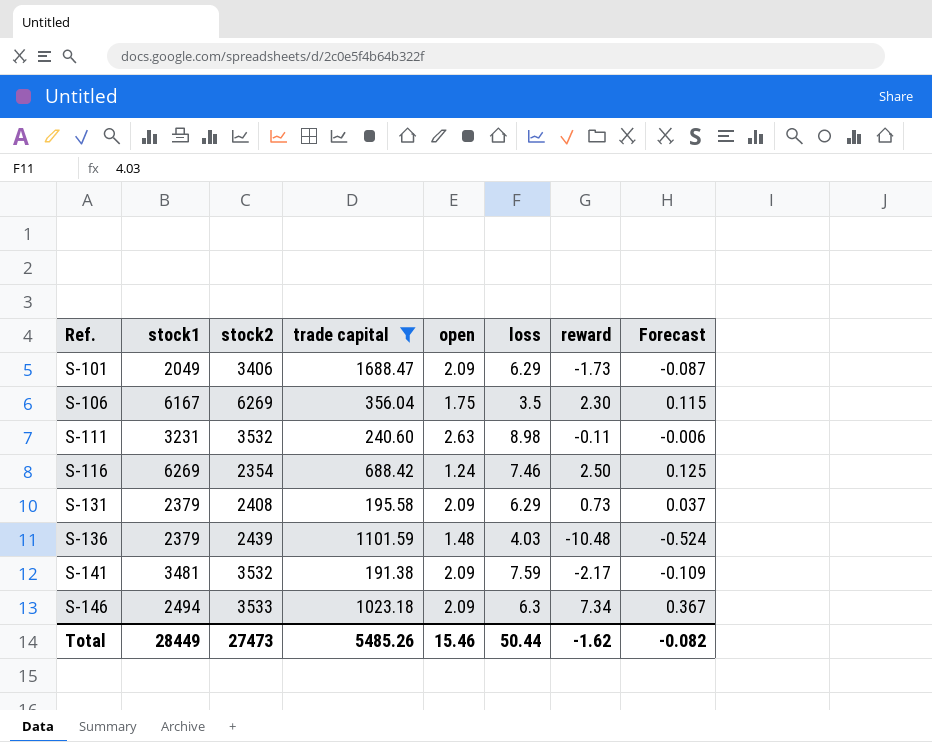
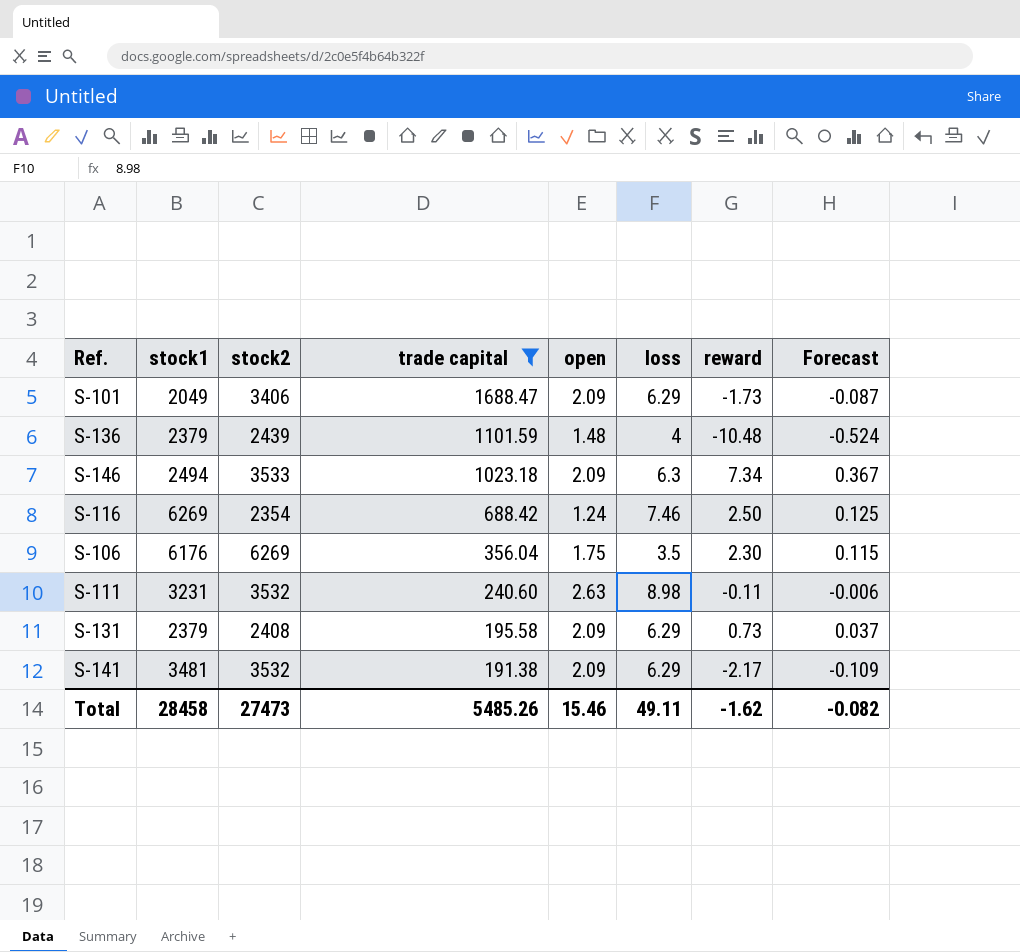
row order: Ref. ascending -> trade capital descending
S-136 | loss: 4.03 -> 4
S-106 | stock1: 6167 -> 6176
S-141 | loss: 7.59 -> 6.29
Total | stock1: 28449 -> 28458
Total | loss: 50.44 -> 49.11

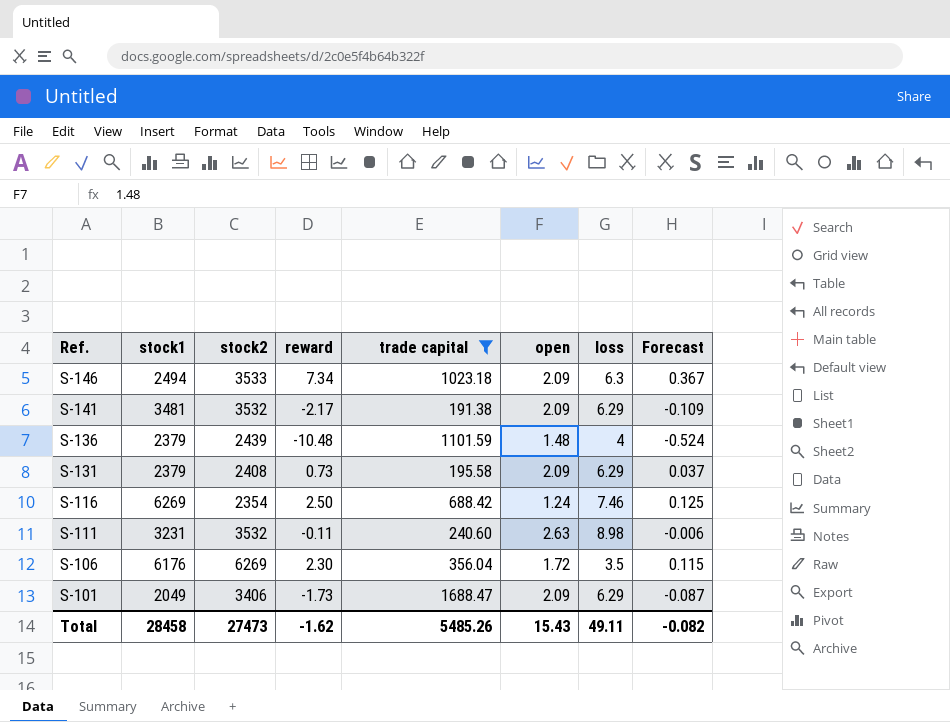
row order: trade capital descending -> Ref. descending
column reward | position: 7 -> 4
S-106 | open: 1.75 -> 1.72
Total | open: 15.46 -> 15.43

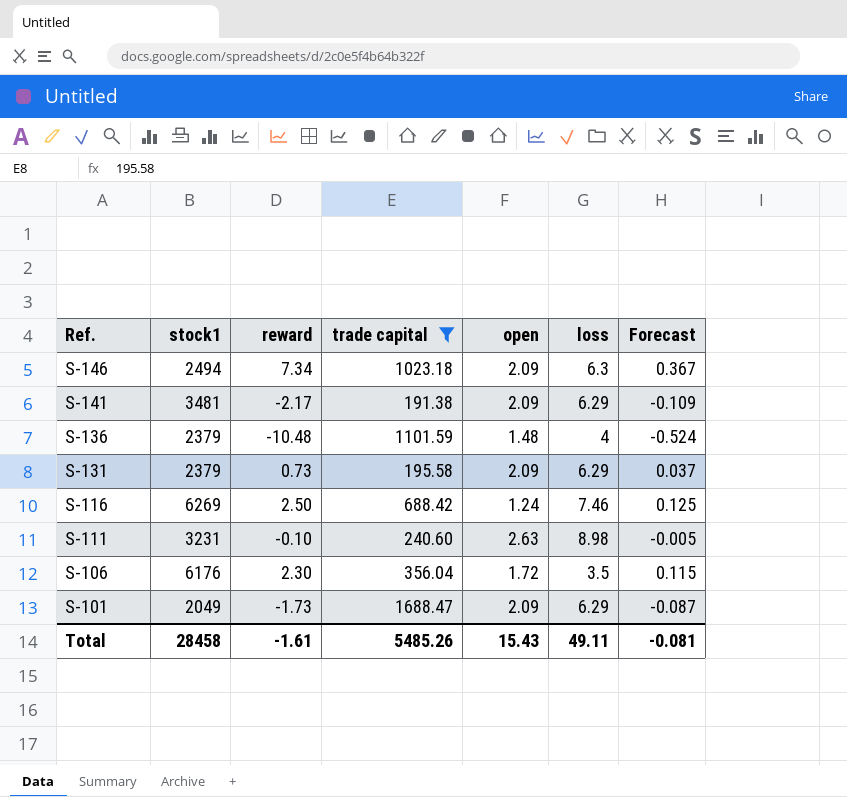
column stock2 | position: 3 -> none
S-111 | reward: -0.11 -> -0.10
S-111 | Forecast: -0.006 -> -0.005
Total | reward: -1.62 -> -1.61
Total | Forecast: -0.082 -> -0.081

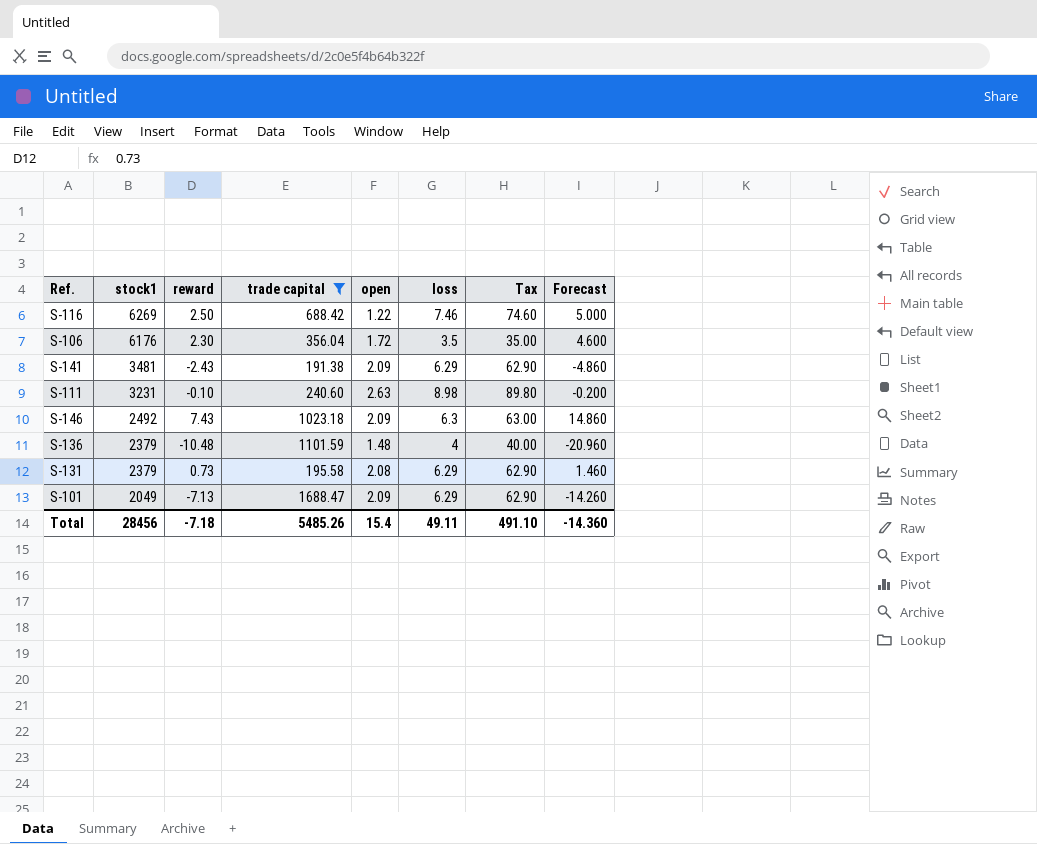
row order: Ref. descending -> stock1 descending
column Tax | formula: none -> [loss] * 10
column Forecast | formula: [reward] * 0.05 -> [reward] * 2
S-116 | open: 1.24 -> 1.22
S-141 | reward: -2.17 -> -2.43
S-146 | stock1: 2494 -> 2492
S-146 | reward: 7.34 -> 7.43
S-131 | open: 2.09 -> 2.08
S-101 | reward: -1.73 -> -7.13
Total | stock1: 28458 -> 28456
Total | reward: -1.61 -> -7.18
Total | open: 15.43 -> 15.4
Total | Forecast: -0.081 -> -14.360

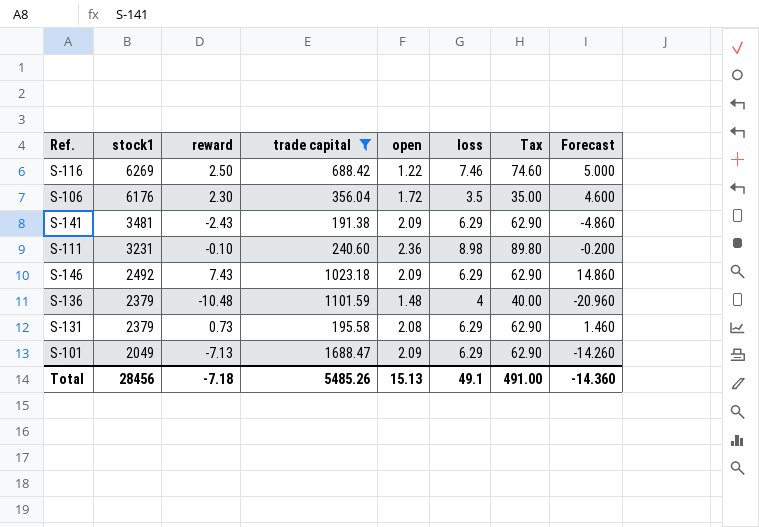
S-111 | open: 2.63 -> 2.36
S-146 | loss: 6.3 -> 6.29
S-146 | Tax: 63.00 -> 62.90
Total | open: 15.4 -> 15.13
Total | loss: 49.11 -> 49.1
Total | Tax: 491.10 -> 491.00

